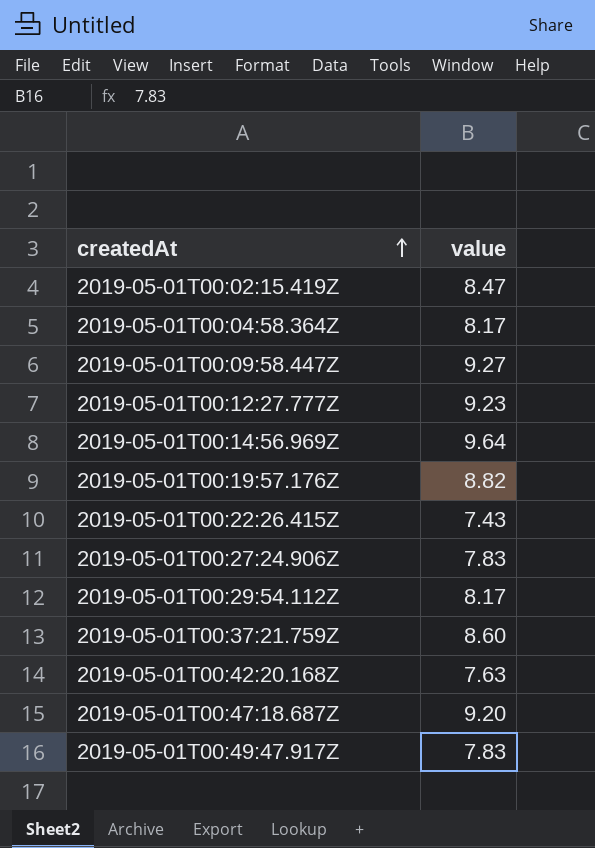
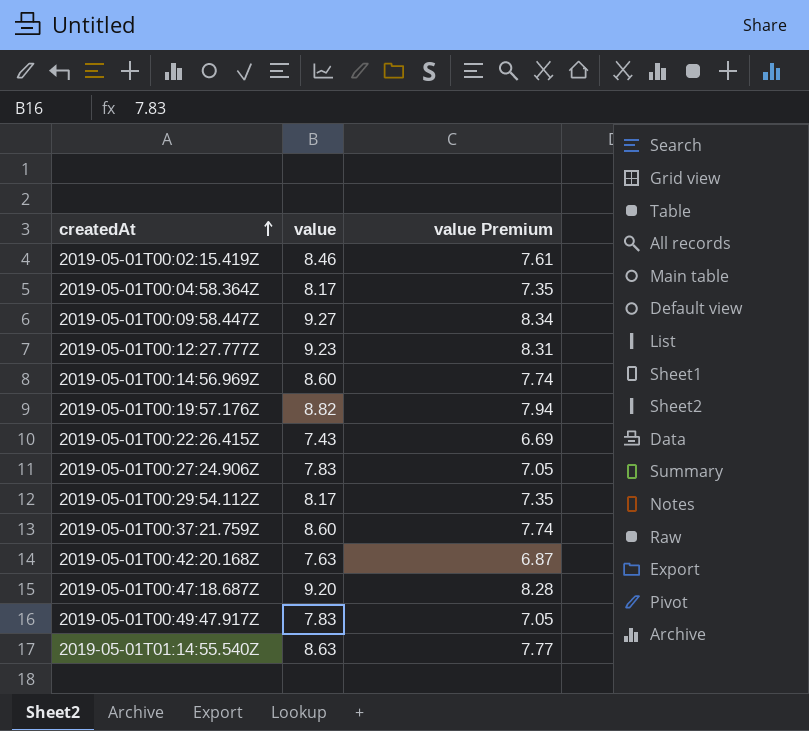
column value Premium | formula: none -> [value] * 0.9
2019-05-01T00:02:15.419Z | value: 8.47 -> 8.46
2019-05-01T00:14:56.969Z | value: 9.64 -> 8.60
row 2019-05-01T01:14:55.540Z: none -> 8.63 | 7.77

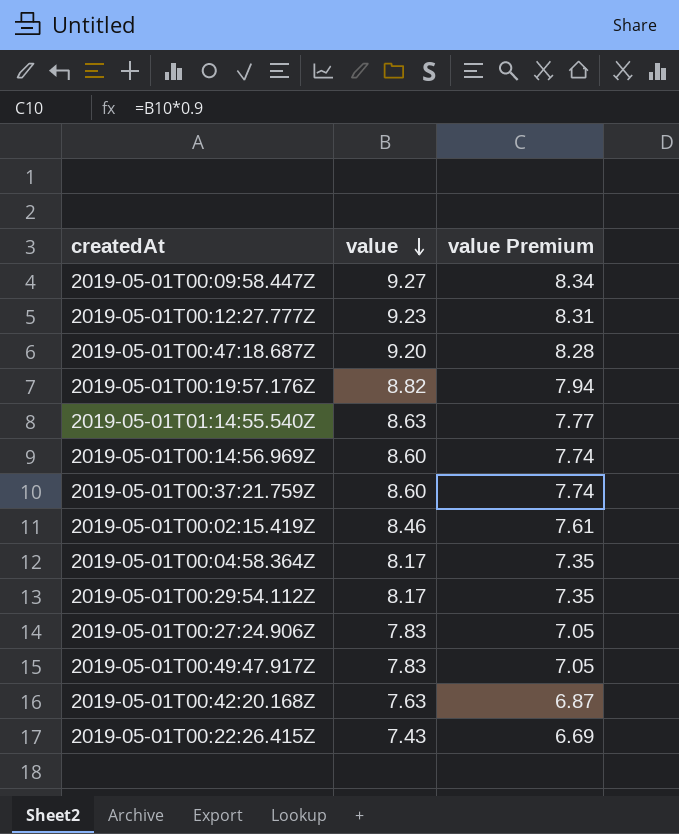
row order: createdAt ascending -> value descending

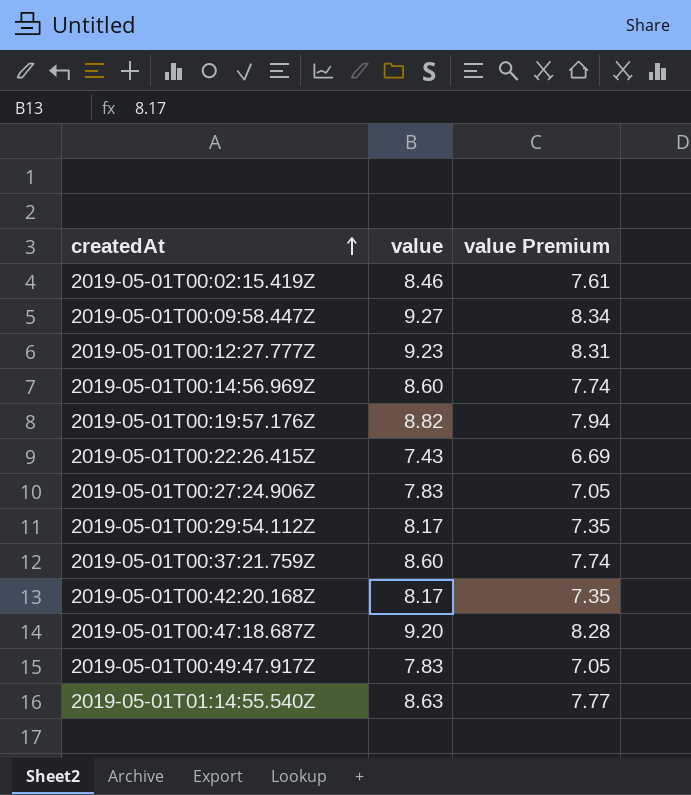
row order: value descending -> createdAt ascending
row 2019-05-01T00:04:58.364Z: 8.17 | 7.35 -> none
2019-05-01T00:42:20.168Z | value: 7.63 -> 8.17
2019-05-01T00:42:20.168Z | value Premium: 6.87 -> 7.35

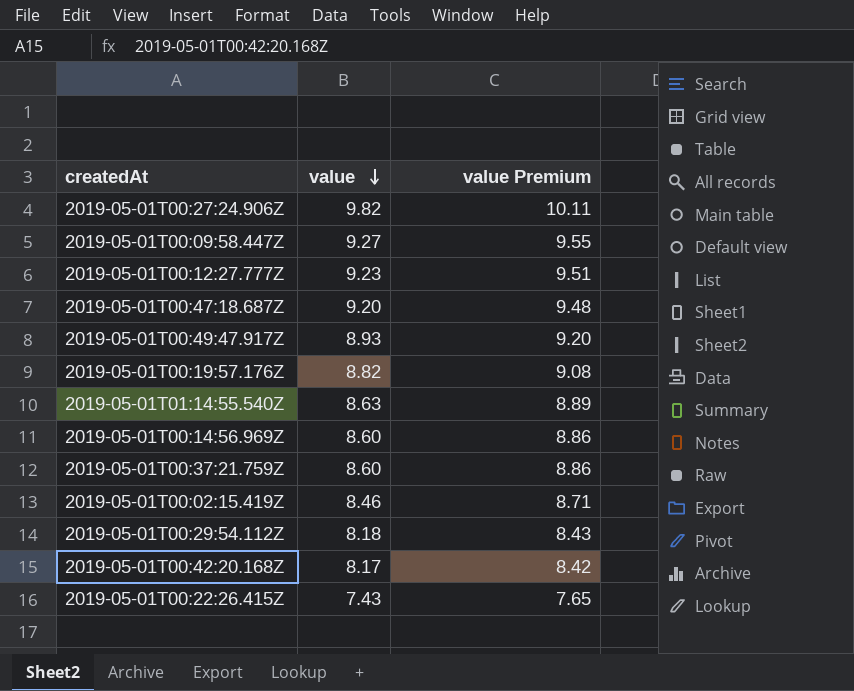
row order: createdAt ascending -> value descending
column value Premium | formula: [value] * 0.9 -> [value] * 1.03
2019-05-01T00:27:24.906Z | value: 7.83 -> 9.82
2019-05-01T00:49:47.917Z | value: 7.83 -> 8.93
2019-05-01T00:29:54.112Z | value: 8.17 -> 8.18

